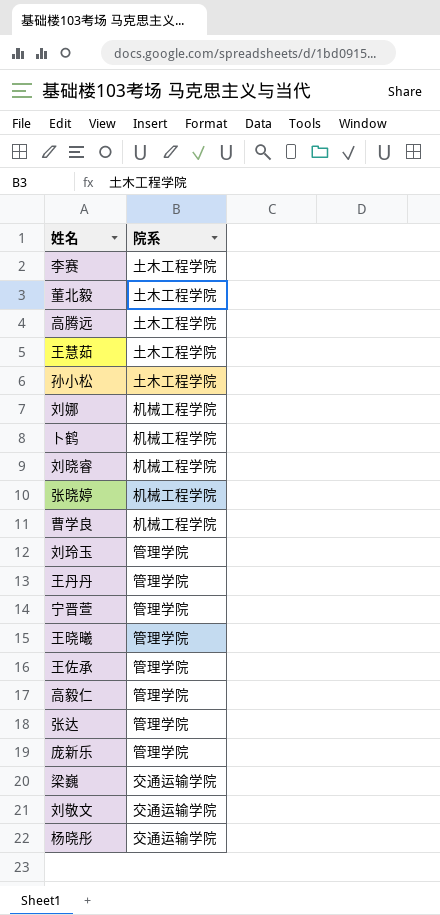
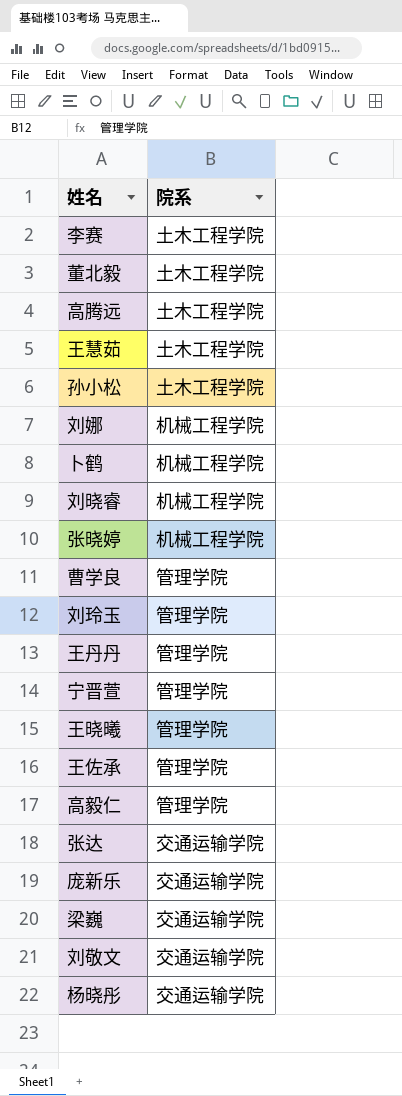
曹学良 | 院系: 机械工程学院 -> 管理学院
张达 | 院系: 管理学院 -> 交通运输学院
庞新乐 | 院系: 管理学院 -> 交通运输学院

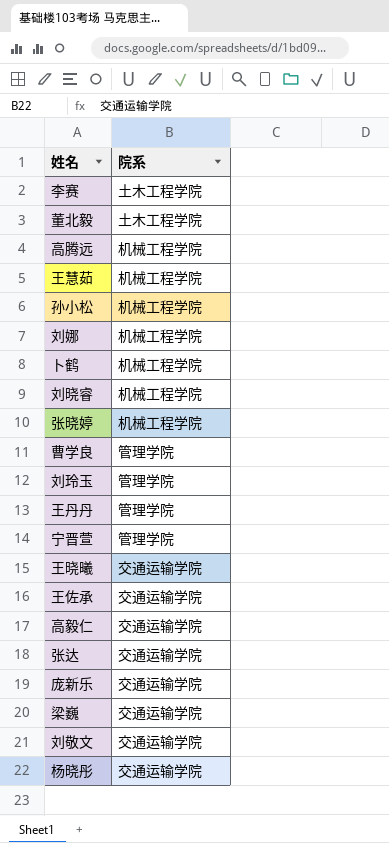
高腾远 | 院系: 土木工程学院 -> 机械工程学院
王慧茹 | 院系: 土木工程学院 -> 机械工程学院
孙小松 | 院系: 土木工程学院 -> 机械工程学院
王晓曦 | 院系: 管理学院 -> 交通运输学院
王佐承 | 院系: 管理学院 -> 交通运输学院
高毅仁 | 院系: 管理学院 -> 交通运输学院

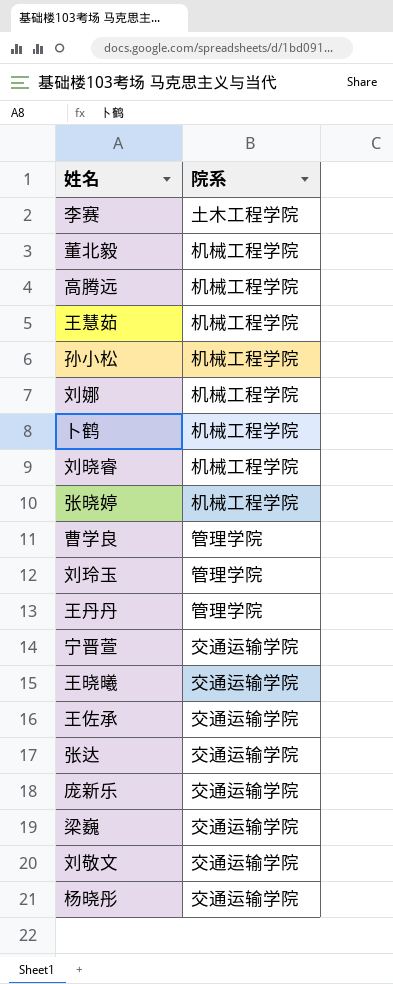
row 高毅仁: 交通运输学院 -> none
董北毅 | 院系: 土木工程学院 -> 机械工程学院
宁晋萱 | 院系: 管理学院 -> 交通运输学院

